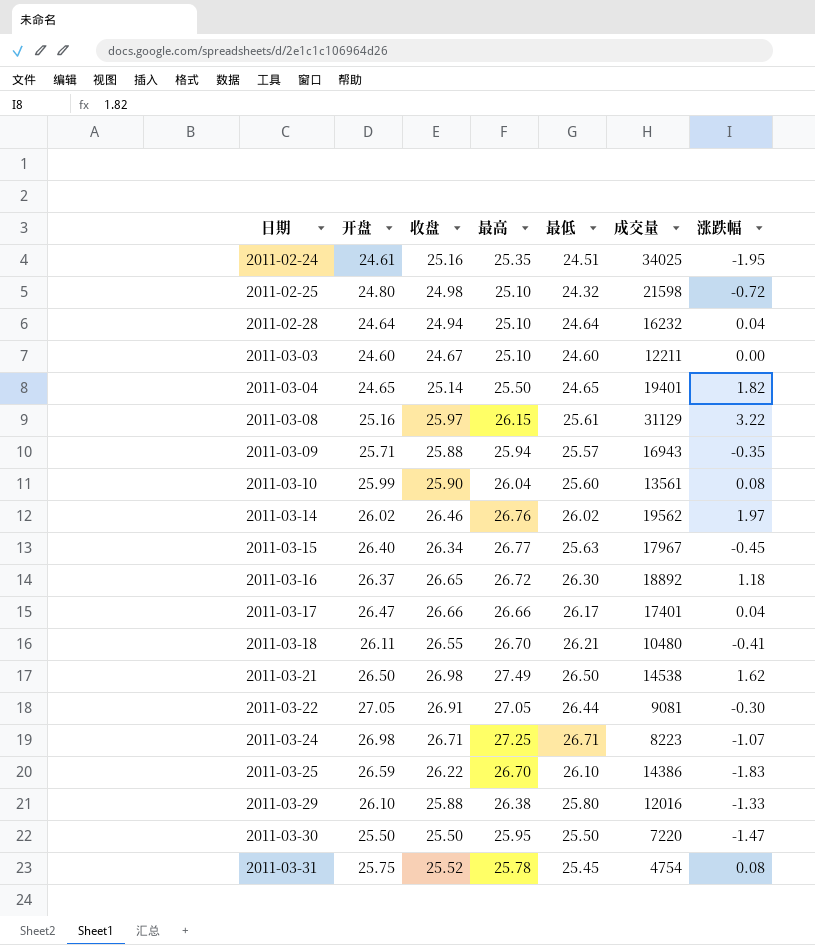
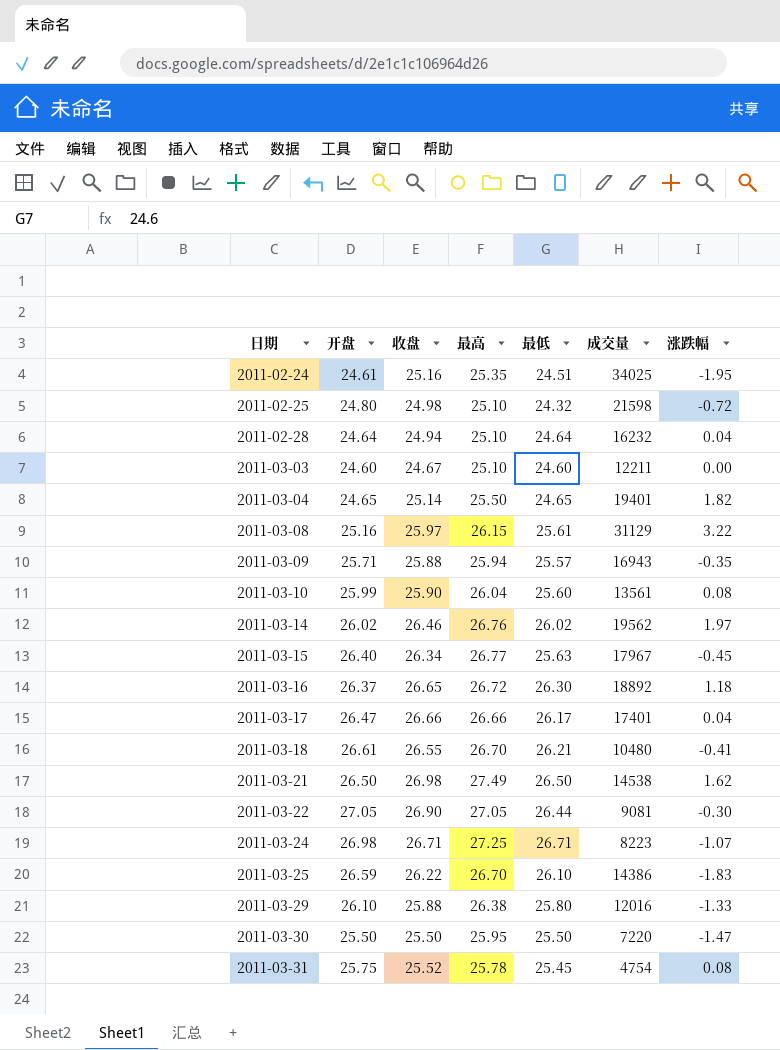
2011-03-18 | 开盘: 26.11 -> 26.61
2011-03-22 | 收盘: 26.91 -> 26.90

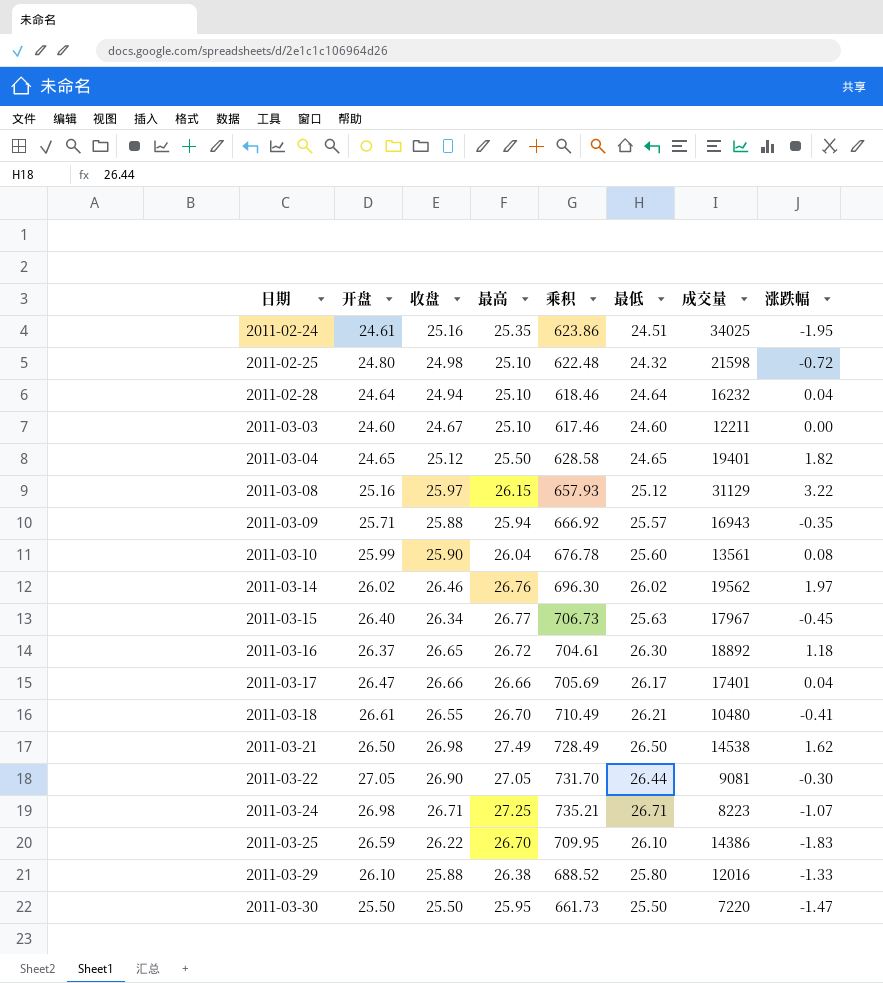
column 乘积 | formula: none -> [开盘] * [最高]
row 2011-03-31: 25.75 | 25.52 | 25.78 | 25.45 | 4754 | 0.08 -> none
2011-03-04 | 收盘: 25.14 -> 25.12
2011-03-08 | 最低: 25.61 -> 25.12

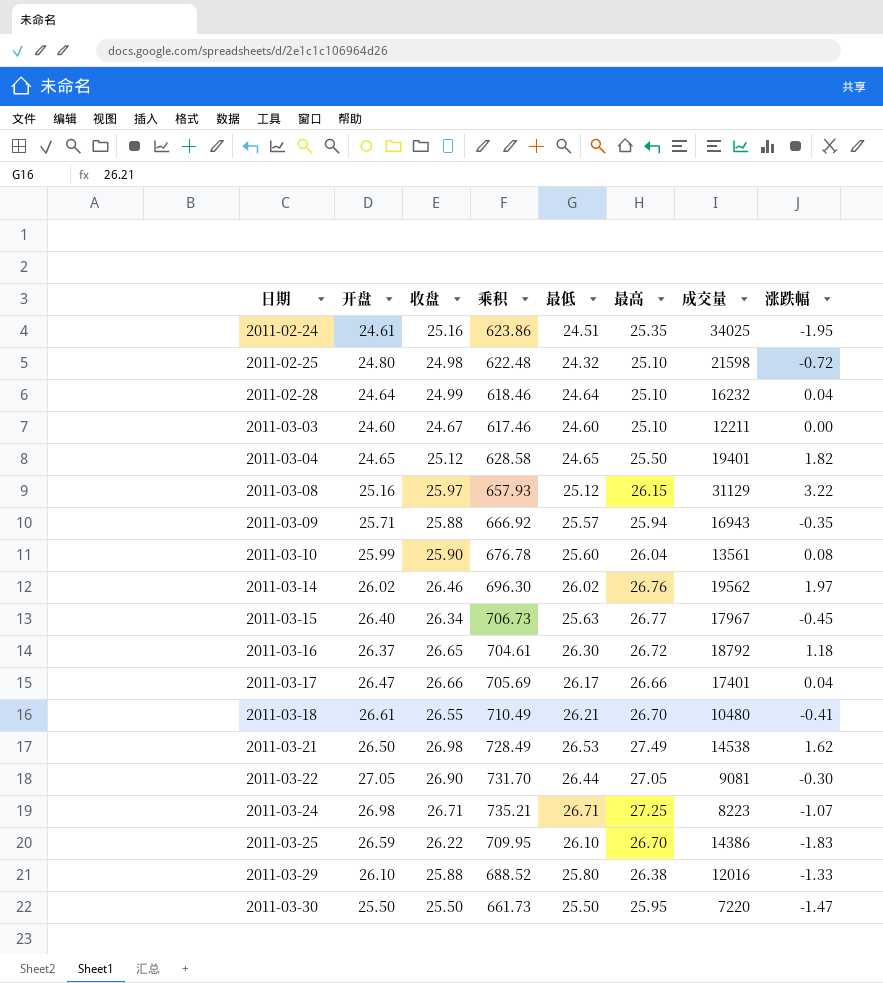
column 最高 | position: 4 -> 6
2011-02-28 | 收盘: 24.94 -> 24.99
2011-03-16 | 成交量: 18892 -> 18792
2011-03-21 | 最低: 26.50 -> 26.53

